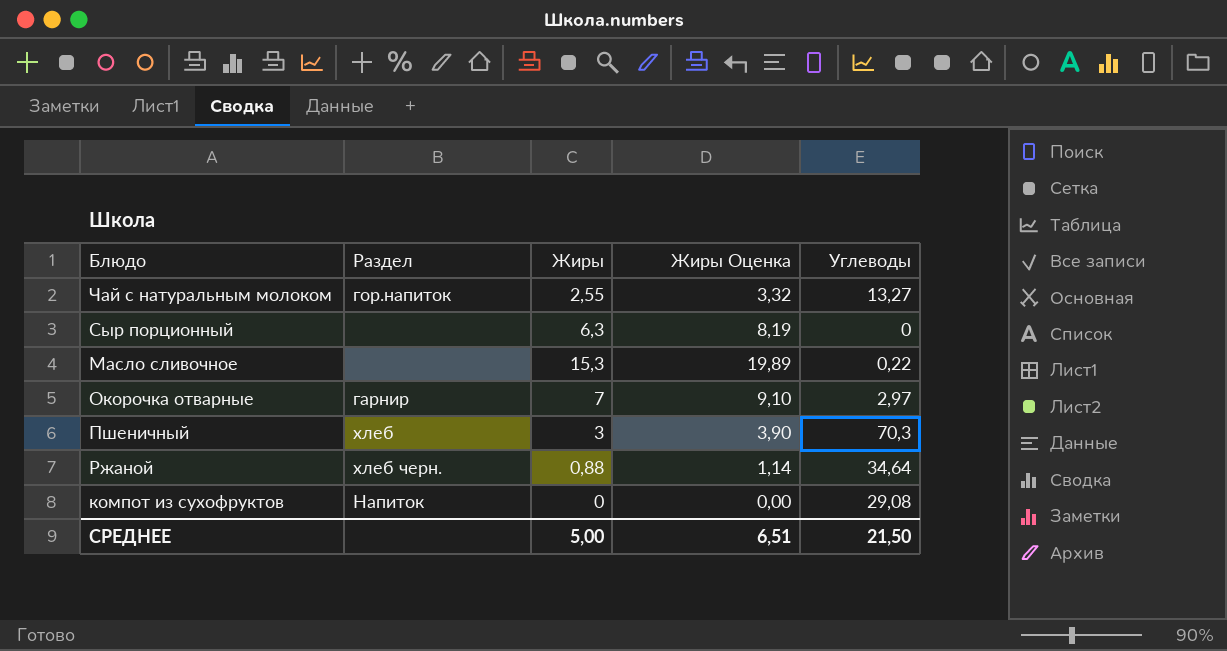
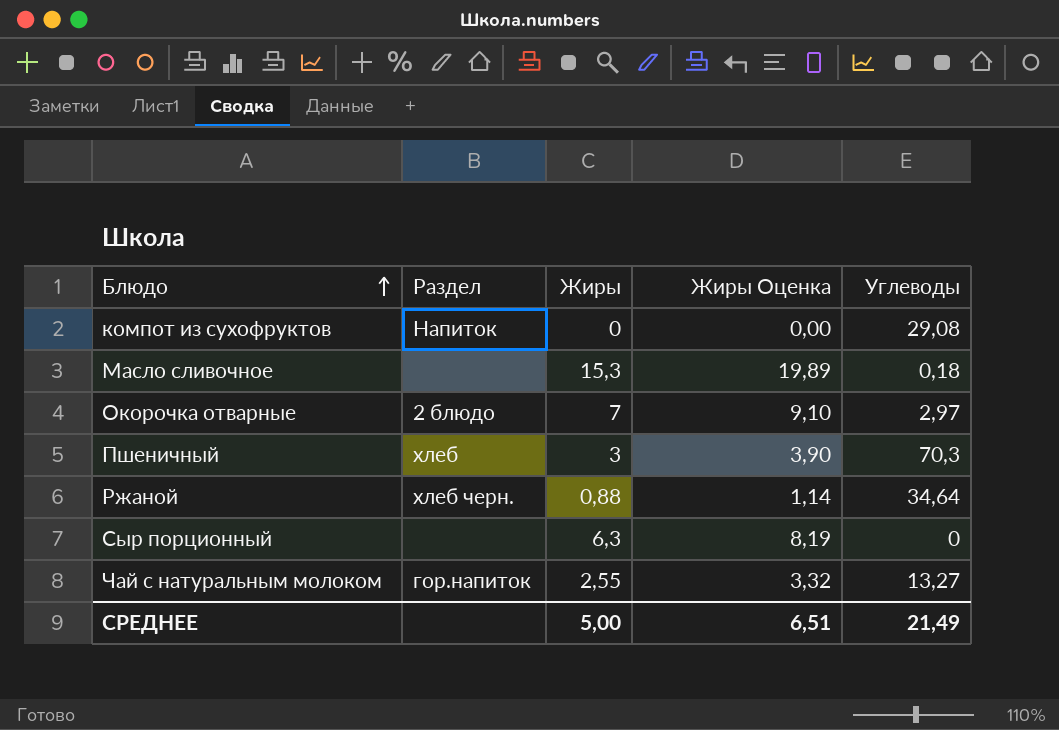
row order: none -> Блюдо ascending
Масло сливочное | Углеводы: 0,22 -> 0,18
Окорочка отварные | Раздел: гарнир -> 2 блюдо
СРЕДНЕЕ | Углеводы: 21,50 -> 21,49

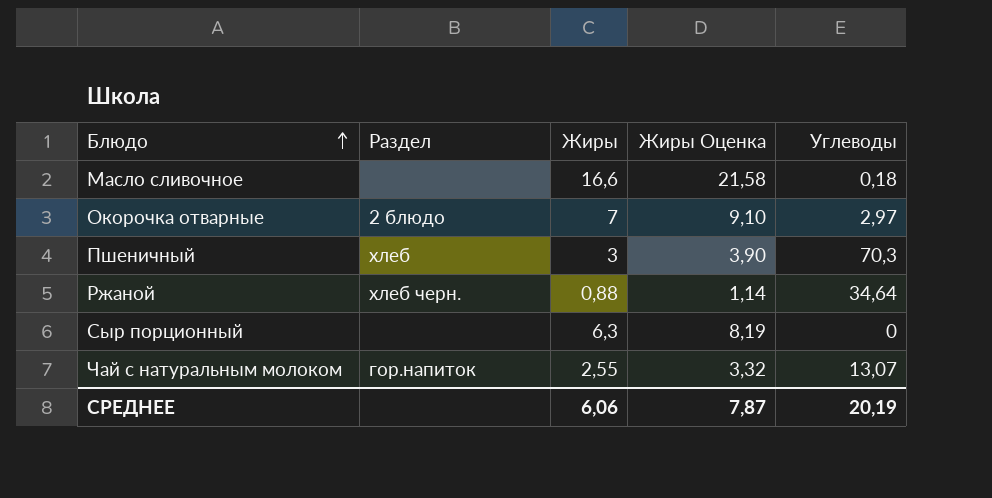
row компот из сухофруктов: Напиток | 0 | 0,00 | 29,08 -> none
Масло сливочное | Жиры: 15,3 -> 16,6
Масло сливочное | Жиры Оценка: 19,89 -> 21,58
Чай с натуральным молоком | Углеводы: 13,27 -> 13,07
СРЕДНЕЕ | Жиры: 5,00 -> 6,06
СРЕДНЕЕ | Жиры Оценка: 6,51 -> 7,87
СРЕДНЕЕ | Углеводы: 21,49 -> 20,19

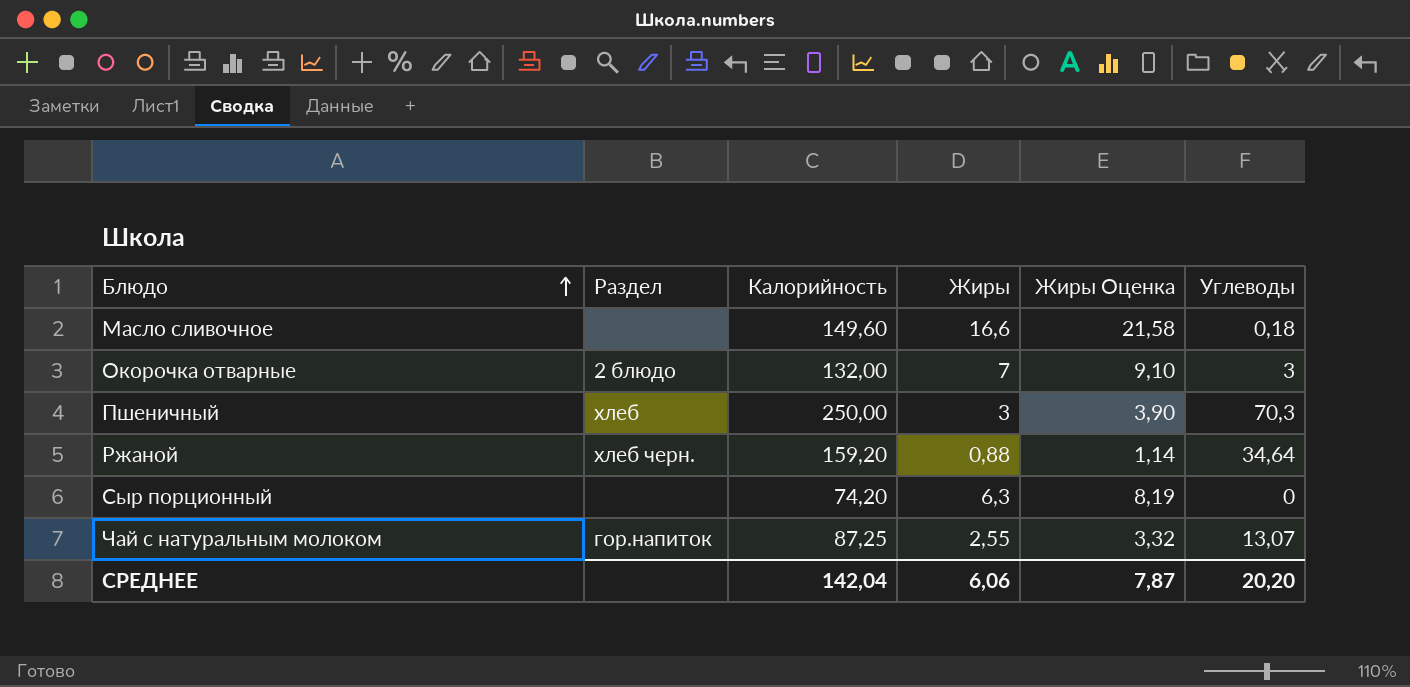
column Калорийность | position: none -> 3
Окорочка отварные | Углеводы: 2,97 -> 3
СРЕДНЕЕ | Углеводы: 20,19 -> 20,20

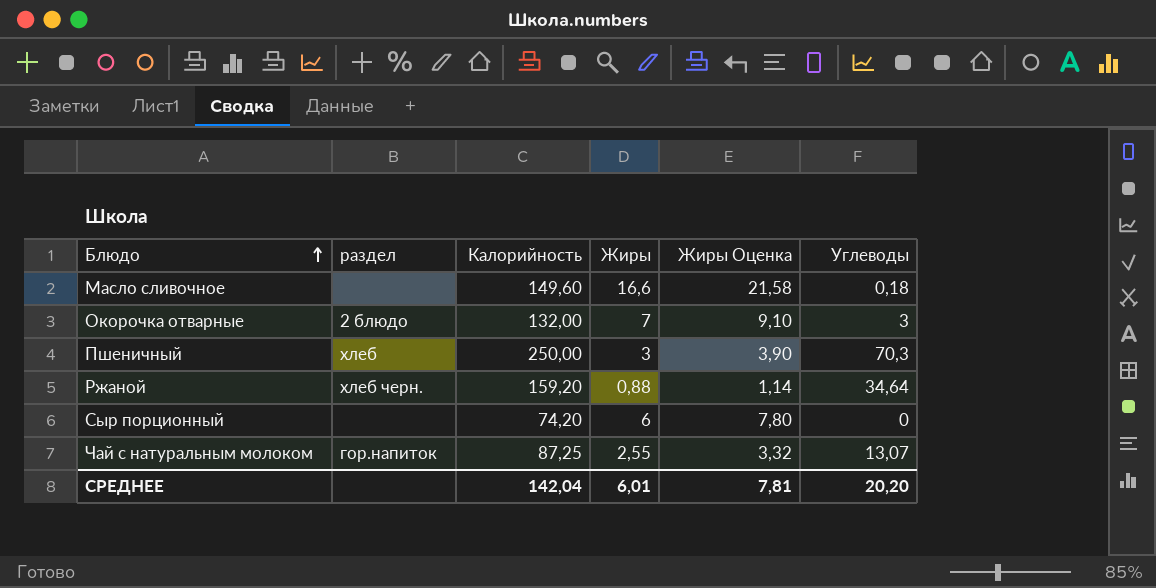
column name: Раздел -> раздел
Сыр порционный | Жиры: 6,3 -> 6
Сыр порционный | Жиры Оценка: 8,19 -> 7,80
СРЕДНЕЕ | Жиры: 6,06 -> 6,01
СРЕДНЕЕ | Жиры Оценка: 7,87 -> 7,81

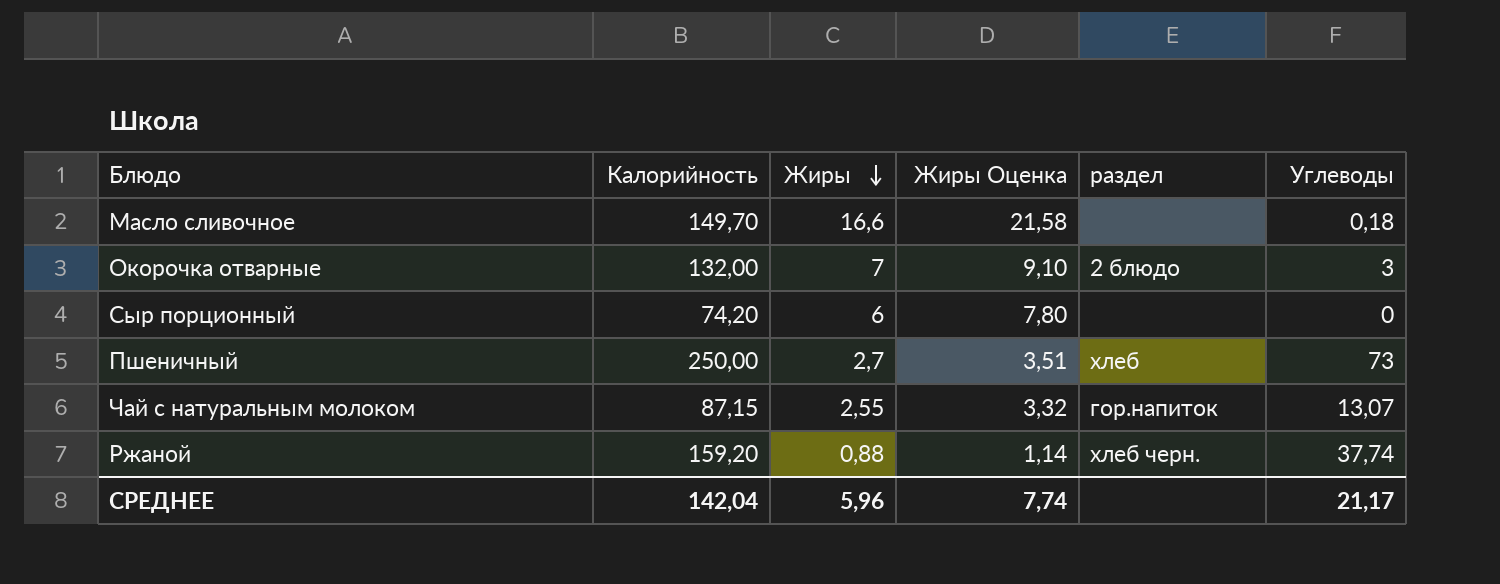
row order: Блюдо ascending -> Жиры descending
column раздел | position: 2 -> 5
Масло сливочное | Калорийность: 149,60 -> 149,70
Пшеничный | Жиры: 3 -> 2,7
Пшеничный | Жиры Оценка: 3,90 -> 3,51
Пшеничный | Углеводы: 70,3 -> 73
Чай с натуральным молоком | Калорийность: 87,25 -> 87,15
Ржаной | Углеводы: 34,64 -> 37,74
СРЕДНЕЕ | Жиры: 6,01 -> 5,96
СРЕДНЕЕ | Жиры Оценка: 7,81 -> 7,74
СРЕДНЕЕ | Углеводы: 20,20 -> 21,17

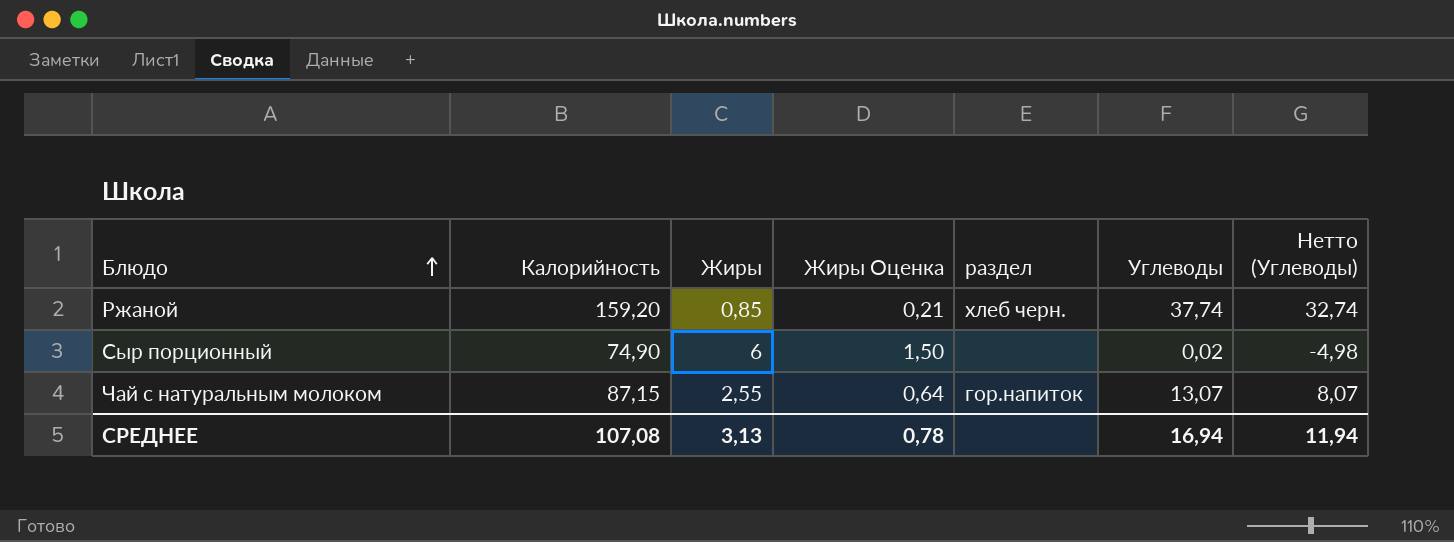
row order: Жиры descending -> Блюдо ascending
column Жиры Оценка | formula: [Жиры] * 1,3 -> [Жиры] * 0,25
column Нетто (Углеводы) | formula: none -> [Углеводы] - 5
row Масло сливочное: 149,70 | 16,6 | 21,58 | none | 0,18 -> none
row Окорочка отварные: 132,00 | 7 | 9,10 | 2 блюдо | 3 -> none
row Пшеничный: 250,00 | 2,7 | 3,51 | хлеб | 73 -> none
Ржаной | Жиры: 0,88 -> 0,85
Сыр порционный | Калорийность: 74,20 -> 74,90
Сыр порционный | Углеводы: 0 -> 0,02
СРЕДНЕЕ | Калорийность: 142,04 -> 107,08
СРЕДНЕЕ | Жиры: 5,96 -> 3,13
СРЕДНЕЕ | Жиры Оценка: 7,74 -> 0,78
СРЕДНЕЕ | Углеводы: 21,17 -> 16,94

